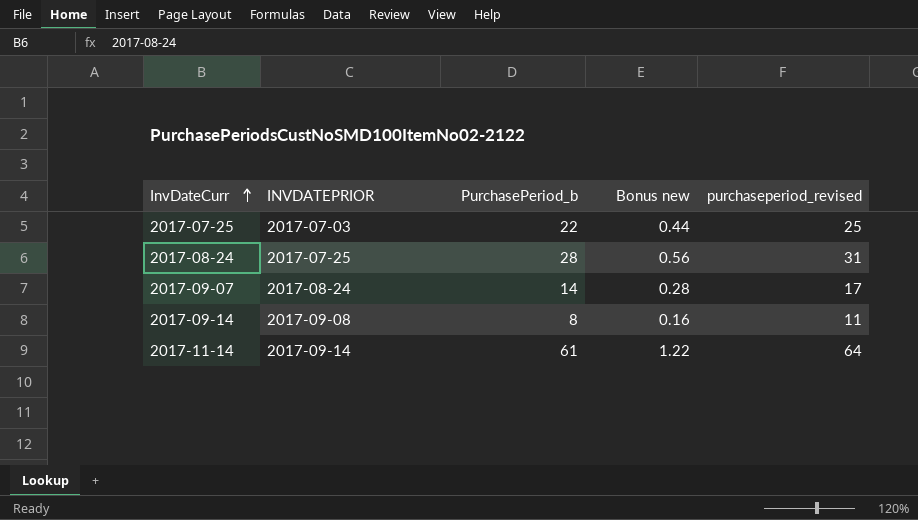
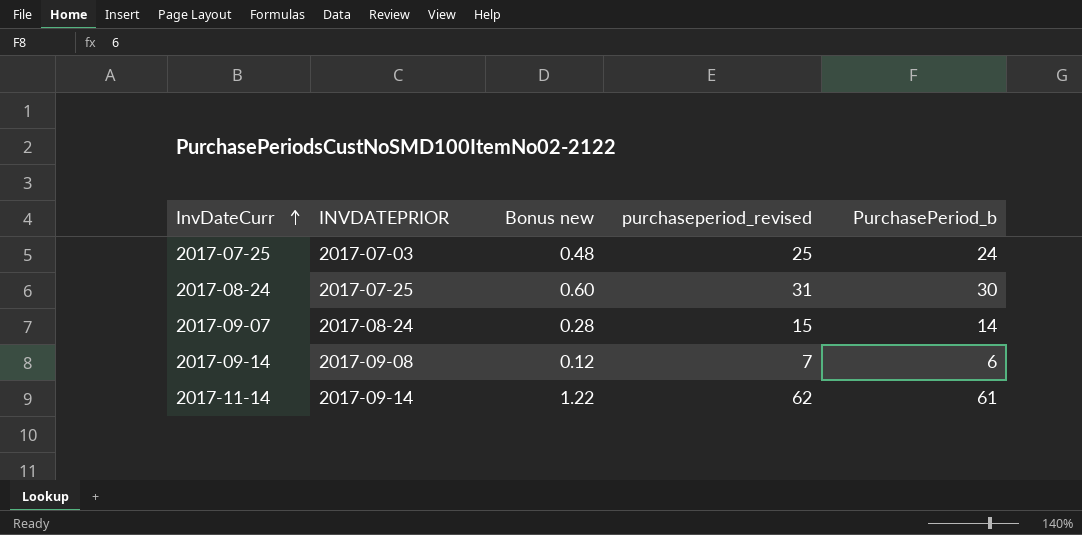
column purchaseperiod_revised | formula: [PurchasePeriod_b] + 3 -> [PurchasePeriod_b] + 1
column PurchasePeriod_b | position: 3 -> 5
2017-07-25 | Bonus new: 0.44 -> 0.48
2017-07-25 | PurchasePeriod_b: 22 -> 24
2017-08-24 | Bonus new: 0.56 -> 0.60
2017-08-24 | PurchasePeriod_b: 28 -> 30
2017-09-14 | Bonus new: 0.16 -> 0.12
2017-09-14 | PurchasePeriod_b: 8 -> 6

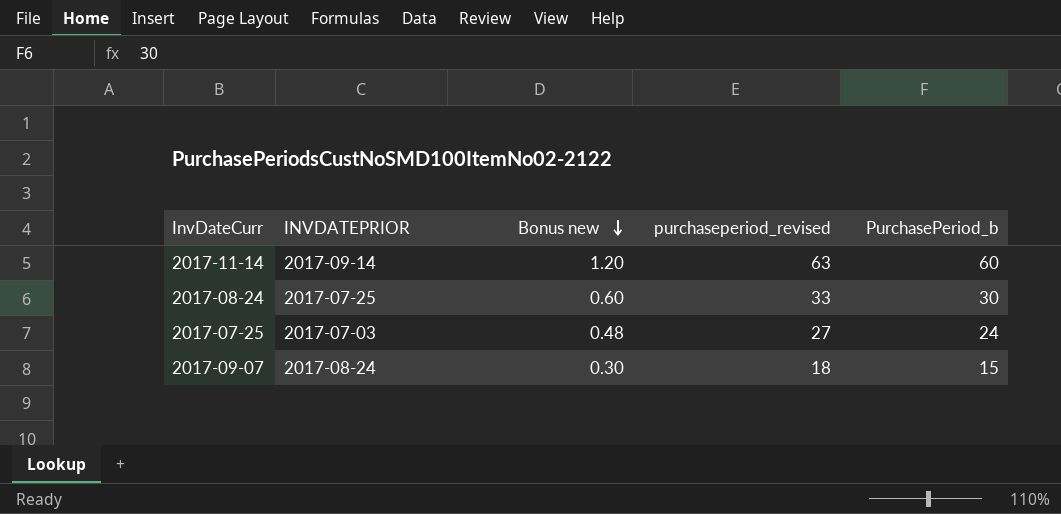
row order: InvDateCurr ascending -> Bonus new descending
column purchaseperiod_revised | formula: [PurchasePeriod_b] + 1 -> [PurchasePeriod_b] + 3
row 2017-09-14: 2017-09-08 | 0.12 | 7 | 6 -> none
2017-11-14 | Bonus new: 1.22 -> 1.20
2017-11-14 | PurchasePeriod_b: 61 -> 60
2017-09-07 | Bonus new: 0.28 -> 0.30
2017-09-07 | PurchasePeriod_b: 14 -> 15

